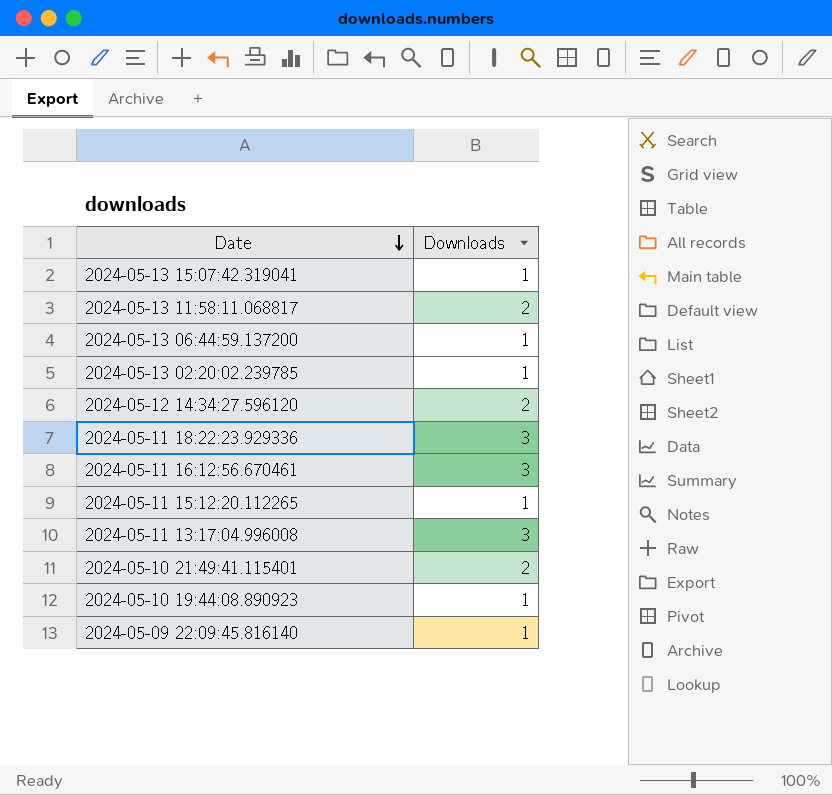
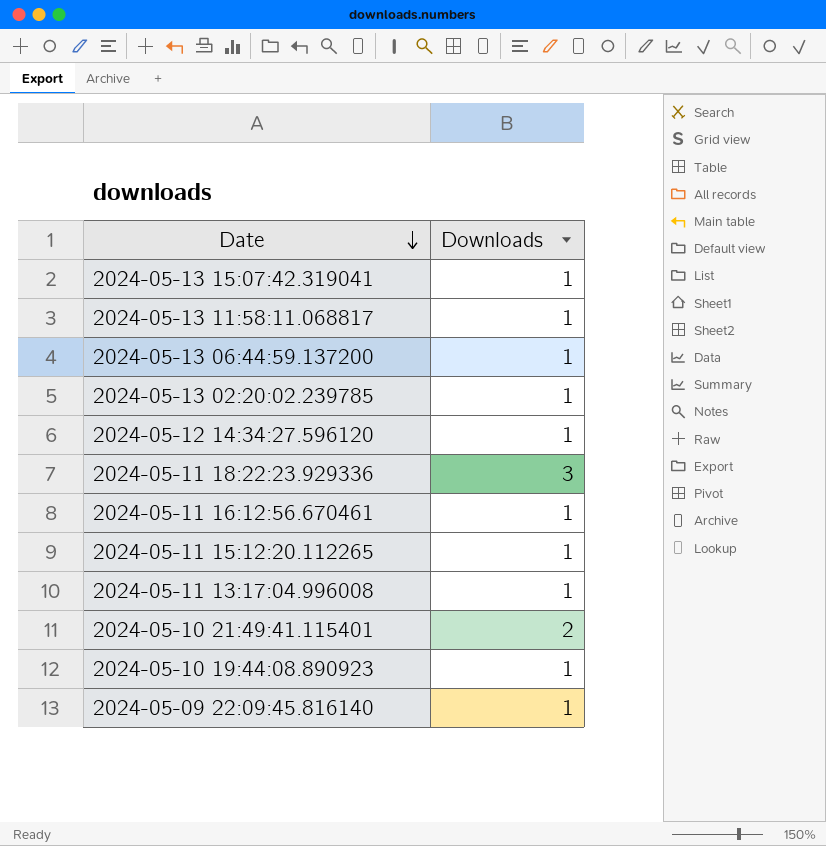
2024-05-13 11:58:11.068817 | Downloads: 2 -> 1
2024-05-12 14:34:27.596120 | Downloads: 2 -> 1
2024-05-11 16:12:56.670461 | Downloads: 3 -> 1
2024-05-11 13:17:04.996008 | Downloads: 3 -> 1

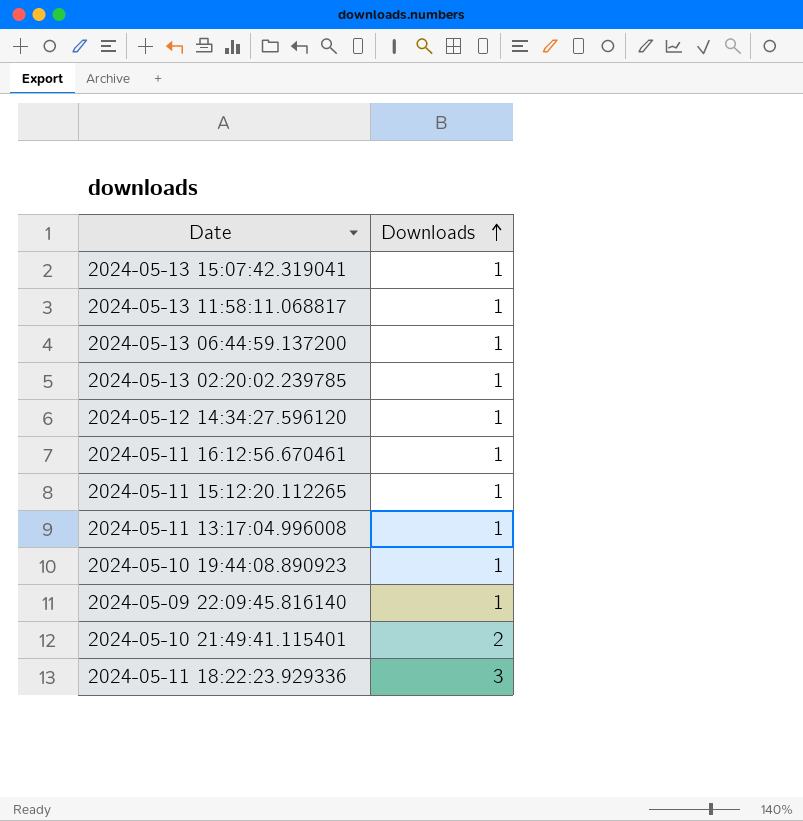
row order: Date descending -> Downloads ascending

